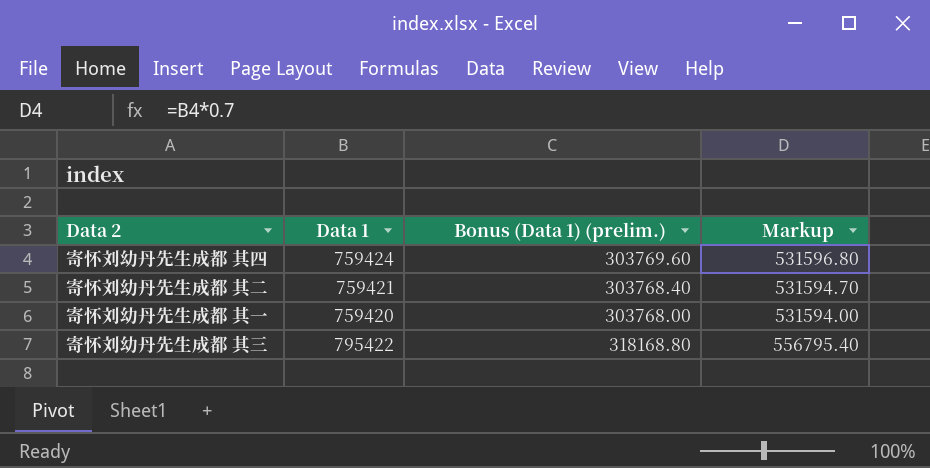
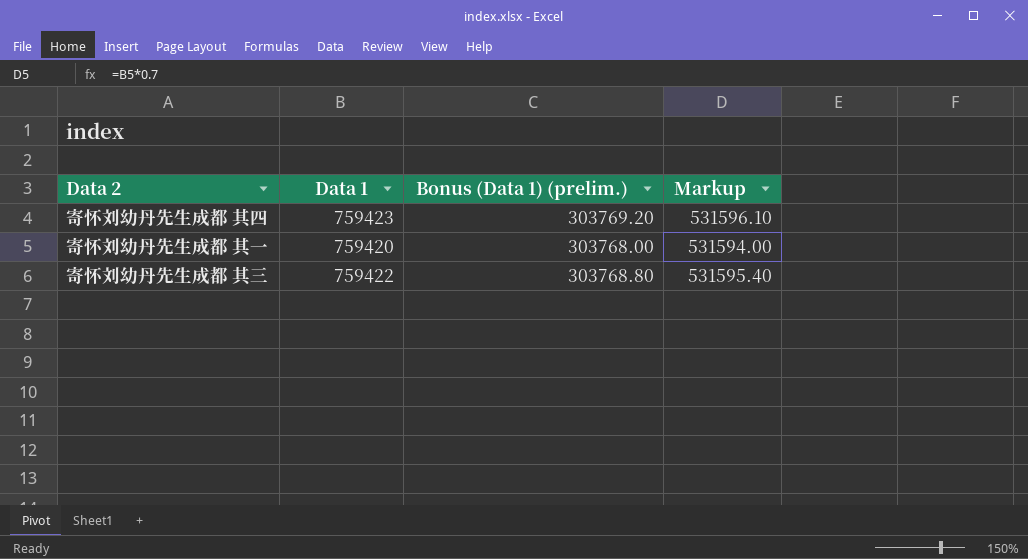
row 寄怀刘幼丹先生成都 其二: 759421 | 303768.40 | 531594.70 -> none
寄怀刘幼丹先生成都 其四 | Data 1: 759424 -> 759423
寄怀刘幼丹先生成都 其四 | Bonus (Data 1) (prelim.): 303769.60 -> 303769.20
寄怀刘幼丹先生成都 其四 | Markup: 531596.80 -> 531596.10
寄怀刘幼丹先生成都 其三 | Data 1: 795422 -> 759422
寄怀刘幼丹先生成都 其三 | Bonus (Data 1) (prelim.): 318168.80 -> 303768.80
寄怀刘幼丹先生成都 其三 | Markup: 556795.40 -> 531595.40

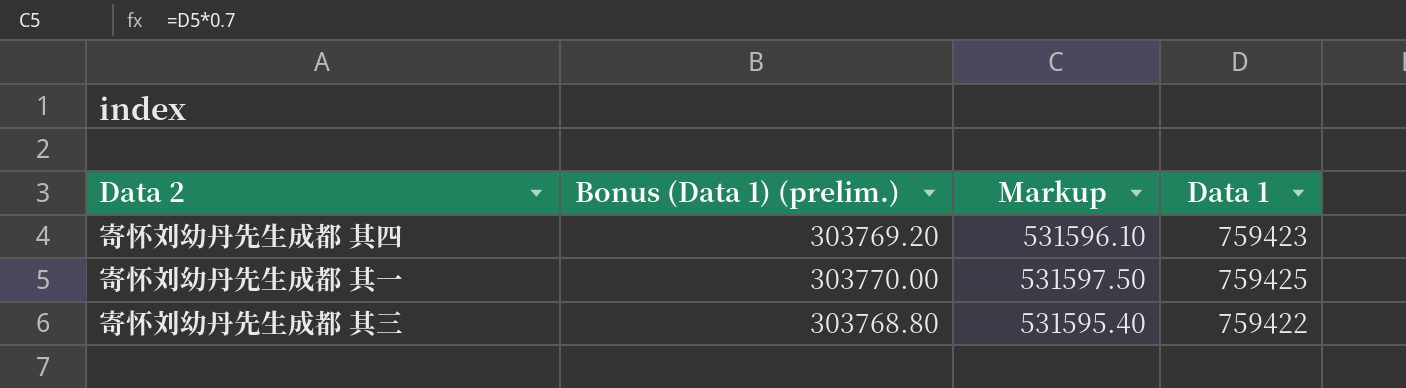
column Data 1 | position: 2 -> 4
寄怀刘幼丹先生成都 其一 | Bonus (Data 1) (prelim.): 303768.00 -> 303770.00
寄怀刘幼丹先生成都 其一 | Markup: 531594.00 -> 531597.50
寄怀刘幼丹先生成都 其一 | Data 1: 759420 -> 759425

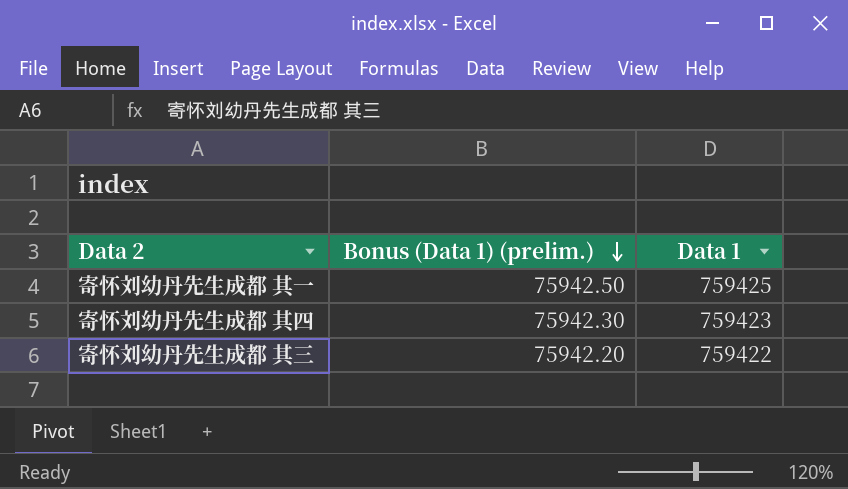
row order: none -> Bonus (Data 1) (prelim.) descending
column Markup | formula: [Data 1] * 0.7 -> none
column Bonus (Data 1) (prelim.) | formula: [Data 1] * 0.4 -> [Data 1] * 0.1

